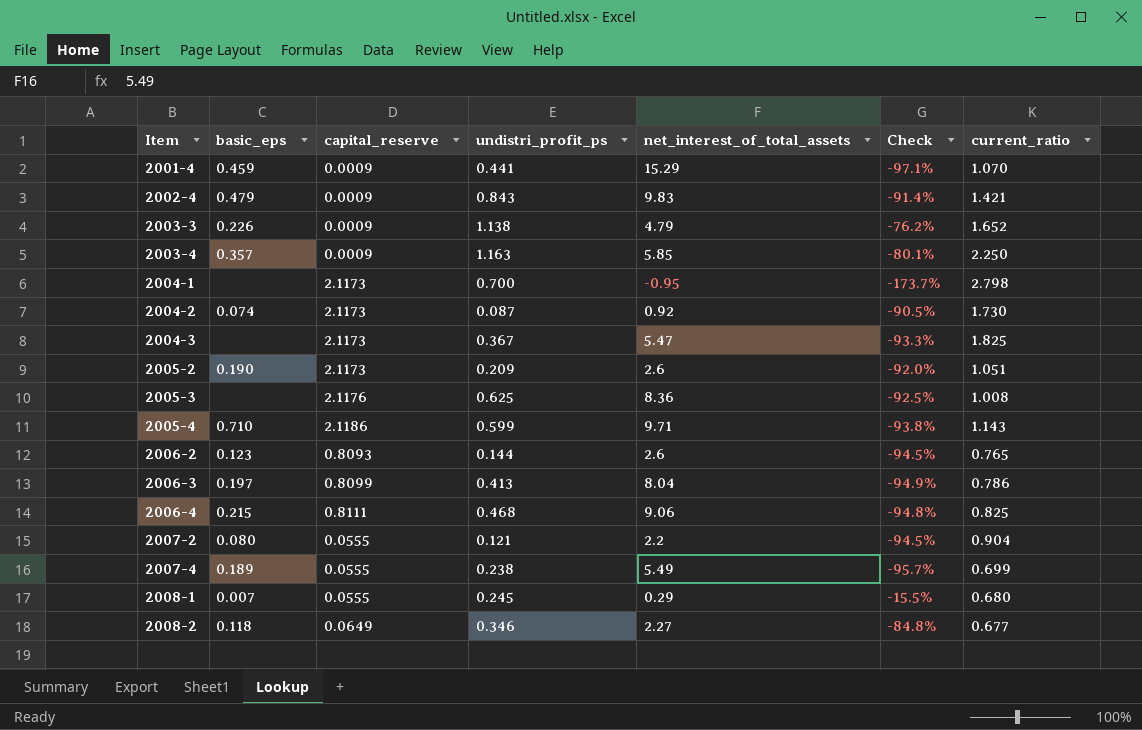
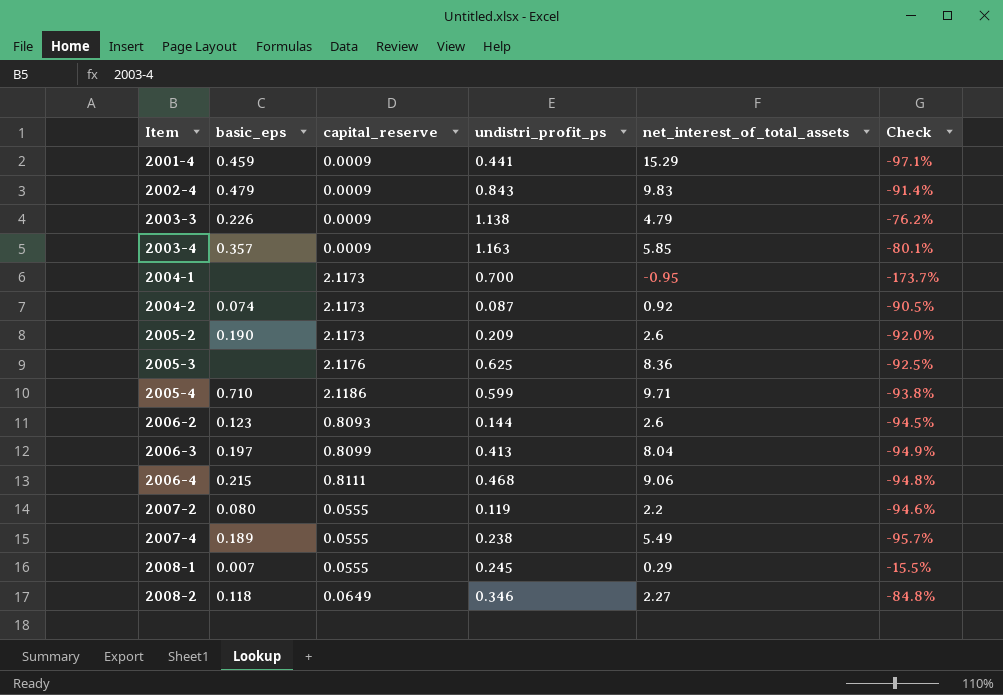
column current_ratio | position: 7 -> none
row 2004-3: none | 2.1173 | 0.367 | 5.47 | -93.3% | 1.825 -> none
2007-2 | undistri_profit_ps: 0.121 -> 0.119
2007-2 | Check: -94.5% -> -94.6%

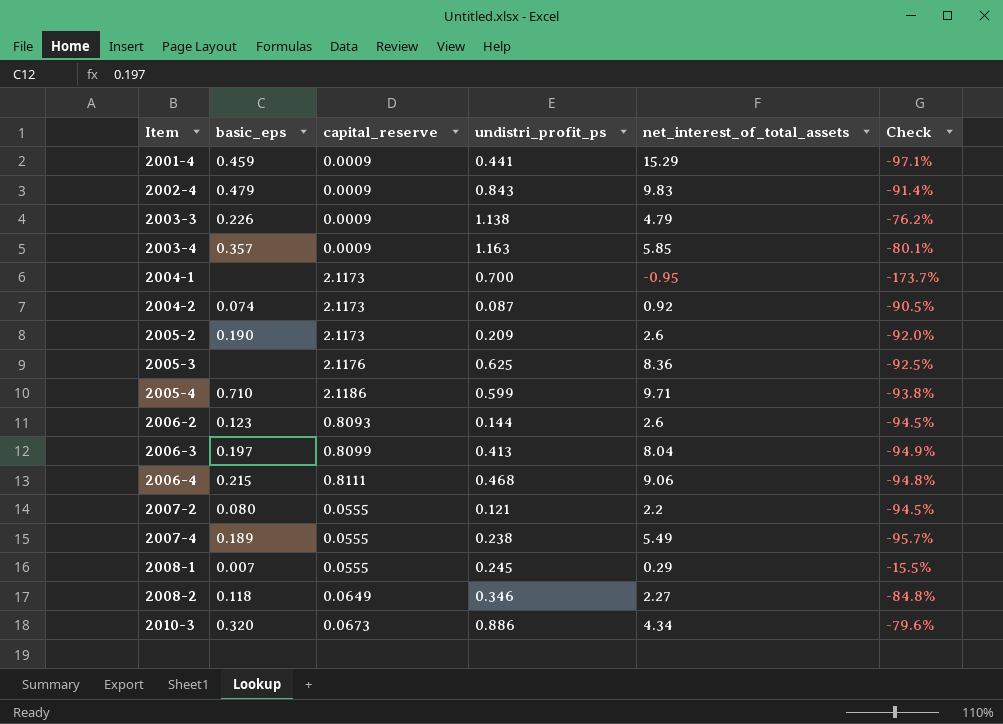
2007-2 | undistri_profit_ps: 0.119 -> 0.121
2007-2 | Check: -94.6% -> -94.5%
row 2010-3: none -> 0.320 | 0.0673 | 0.886 | 4.34 | -79.6%

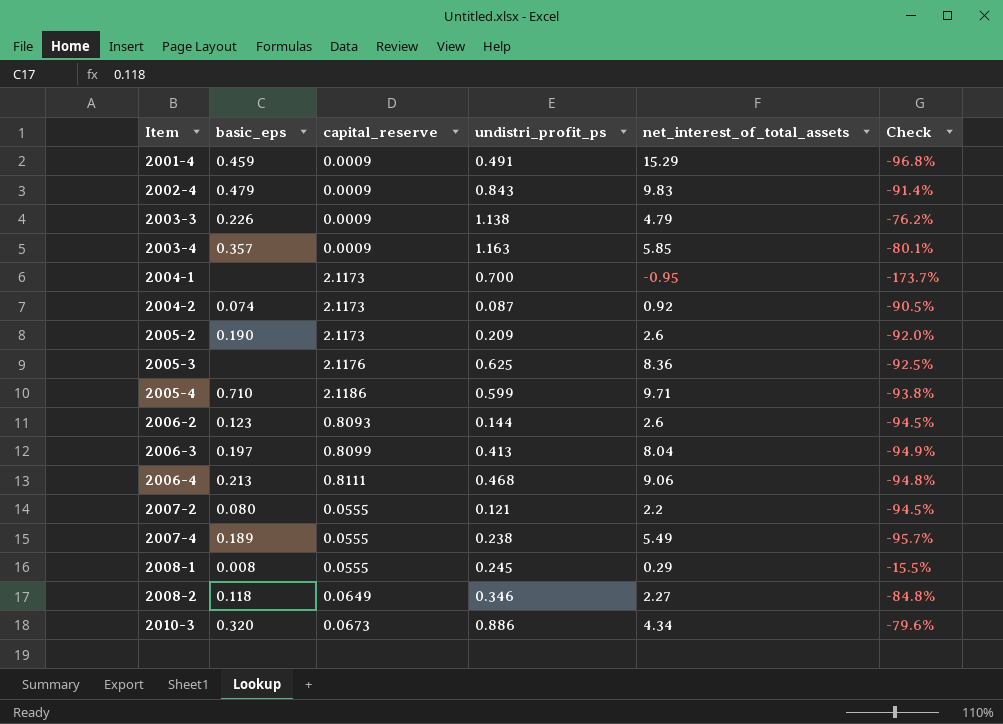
2001-4 | undistri_profit_ps: 0.441 -> 0.491
2001-4 | Check: -97.1% -> -96.8%
2006-4 | basic_eps: 0.215 -> 0.213
2008-1 | basic_eps: 0.007 -> 0.008

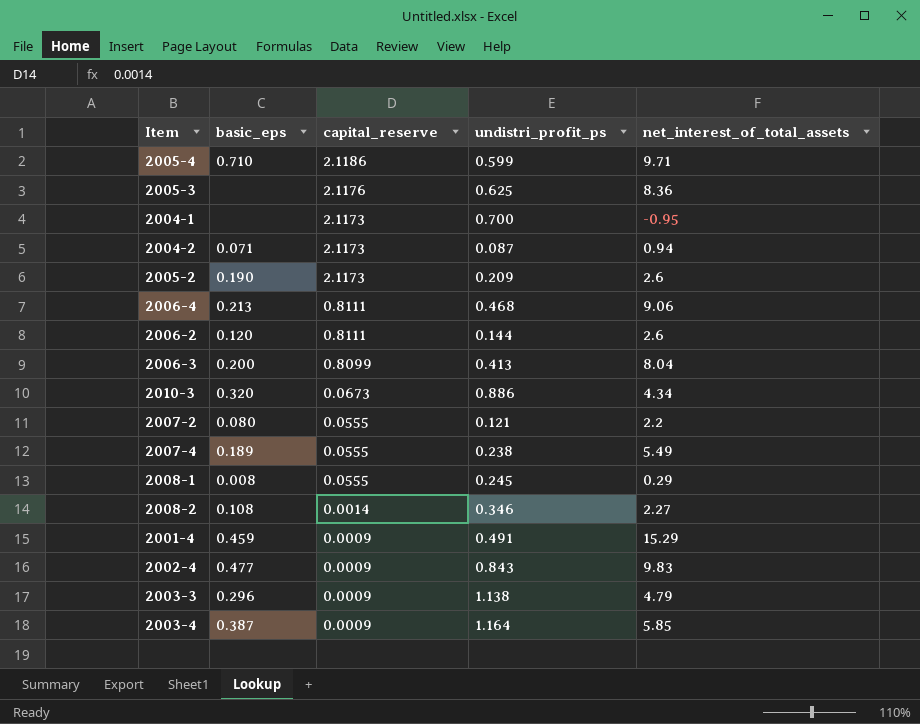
row order: Item ascending -> capital_reserve descending
column Check | formula: ([undistri_profit_ps] - [net_interest_of_total_assets]) / [net_interest_of_total_assets] -> none
2004-2 | basic_eps: 0.074 -> 0.071
2004-2 | net_interest_of_total_assets: 0.92 -> 0.94
2006-2 | basic_eps: 0.123 -> 0.120
2006-2 | capital_reserve: 0.8093 -> 0.8111
2006-3 | basic_eps: 0.197 -> 0.200
2008-2 | basic_eps: 0.118 -> 0.108
2008-2 | capital_reserve: 0.0649 -> 0.0014
2002-4 | basic_eps: 0.479 -> 0.477
2003-3 | basic_eps: 0.226 -> 0.296
2003-4 | basic_eps: 0.357 -> 0.387
2003-4 | undistri_profit_ps: 1.163 -> 1.164

